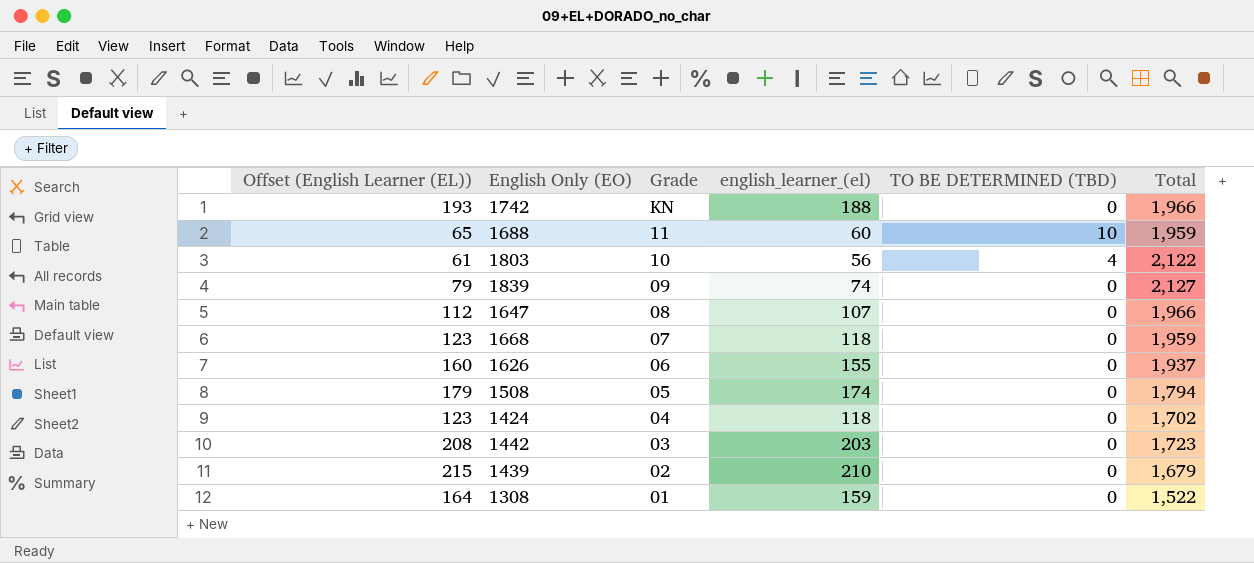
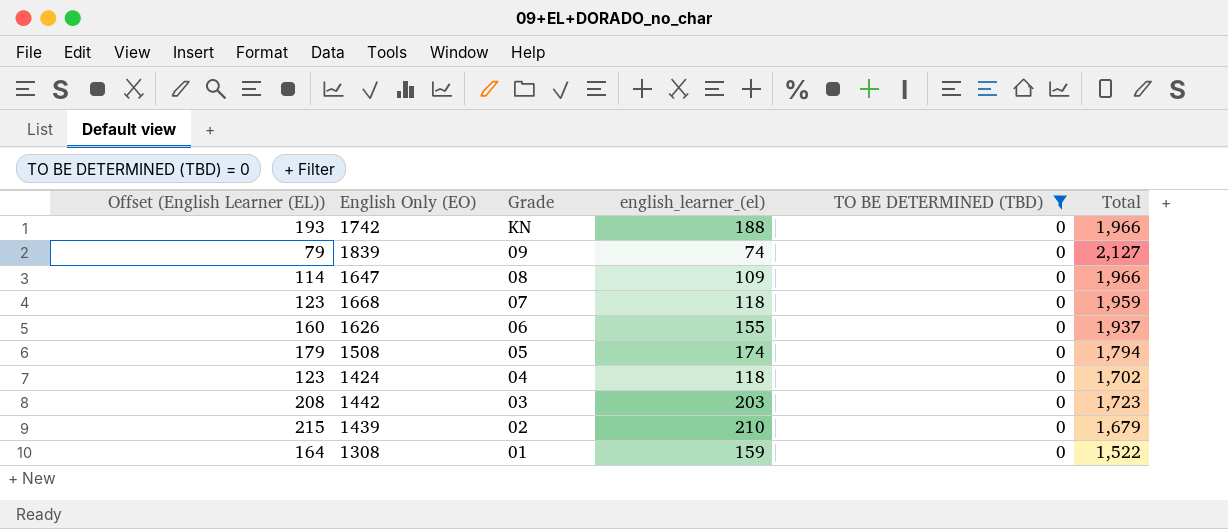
filter: none -> TO BE DETERMINED (TBD) = 0
1647 | Offset (English Learner (EL)): 112 -> 114
1647 | english_learner_(el): 107 -> 109

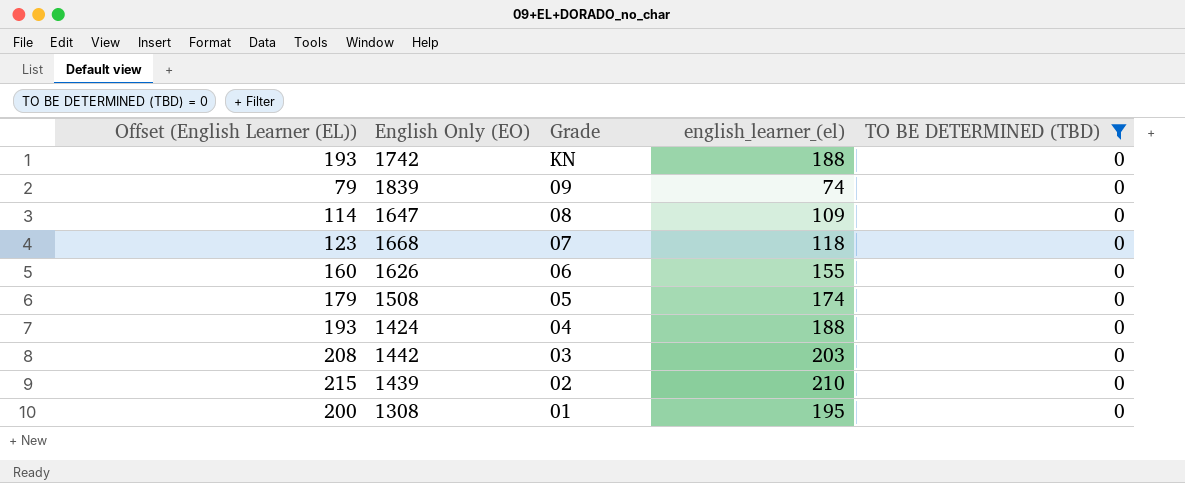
column Total | position: 6 -> none
1424 | Offset (English Learner (EL)): 123 -> 193
1424 | english_learner_(el): 118 -> 188
1308 | Offset (English Learner (EL)): 164 -> 200
1308 | english_learner_(el): 159 -> 195

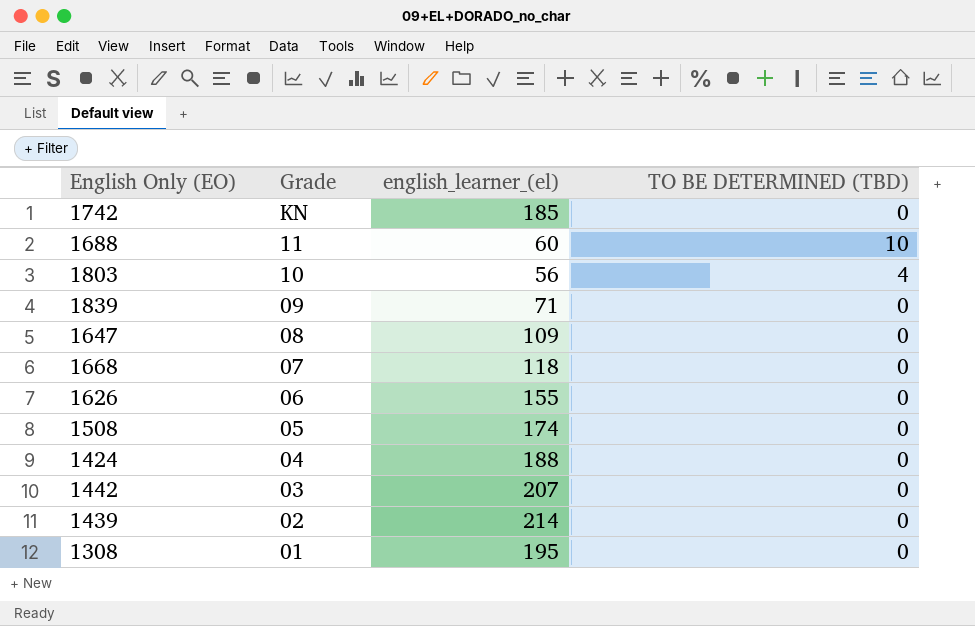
filter: TO BE DETERMINED (TBD) = 0 -> none
column Offset (English Learner (EL)) | formula: [english_learner_(el)] + 5 -> none
1742 | english_learner_(el): 188 -> 185
1839 | english_learner_(el): 74 -> 71
1442 | english_learner_(el): 203 -> 207
1439 | english_learner_(el): 210 -> 214

